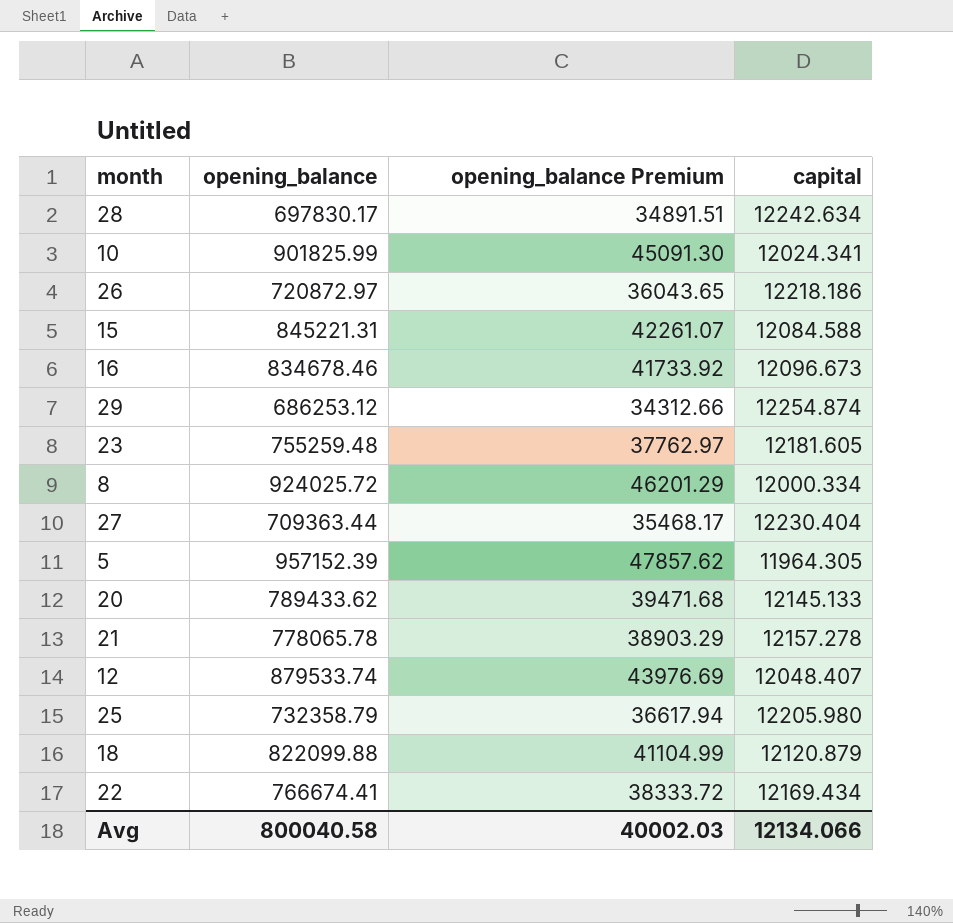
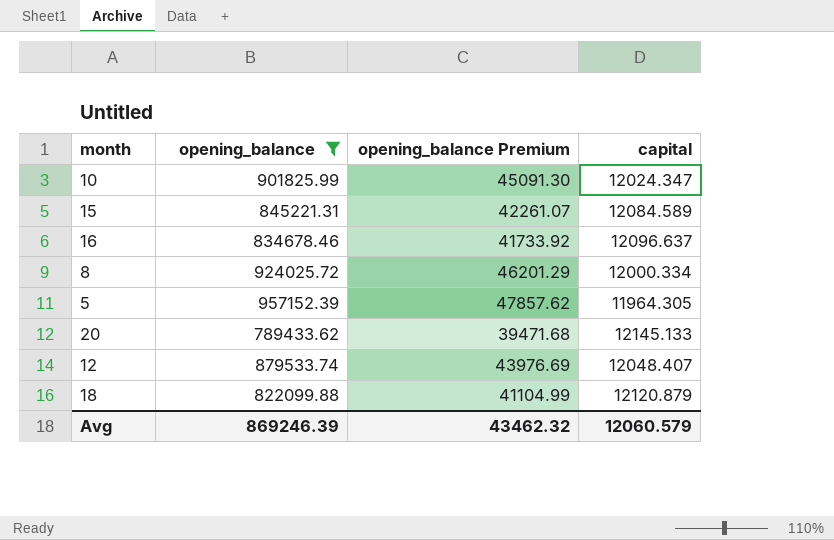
filter: none -> opening_balance >= 789433.62
10 | capital: 12024.341 -> 12024.347
15 | capital: 12084.588 -> 12084.589
16 | capital: 12096.673 -> 12096.637
Avg | opening_balance: 800040.58 -> 869246.39
Avg | opening_balance Premium: 40002.03 -> 43462.32
Avg | capital: 12134.066 -> 12060.579

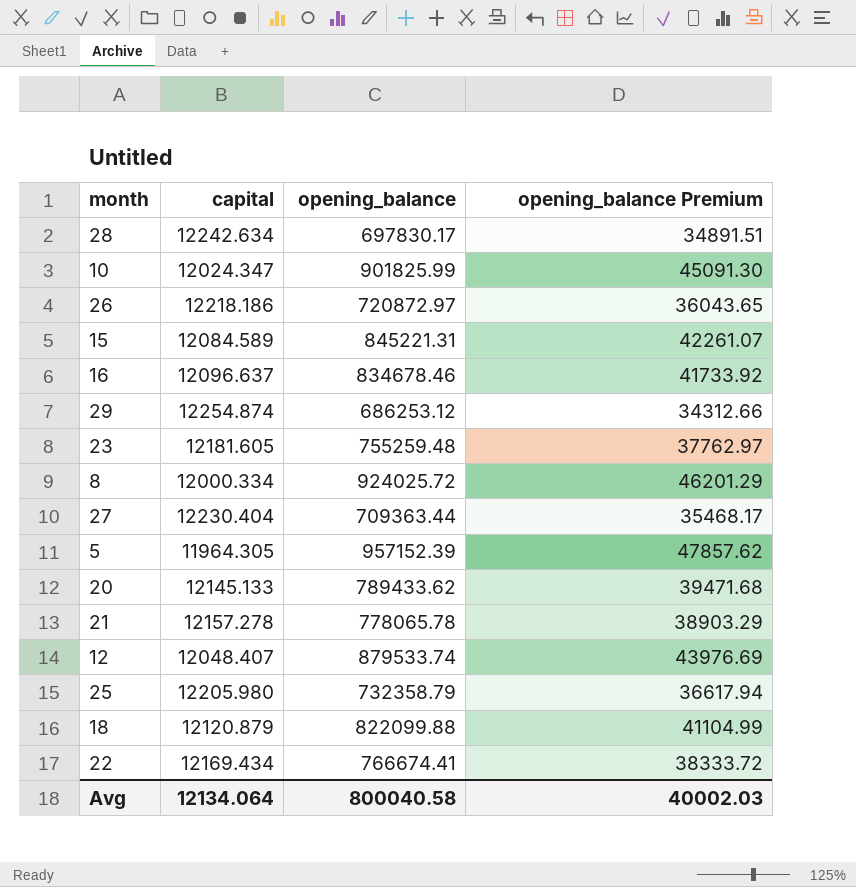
filter: opening_balance >= 789433.62 -> none
column capital | position: 4 -> 2
Avg | capital: 12060.579 -> 12134.064
Avg | opening_balance: 869246.39 -> 800040.58
Avg | opening_balance Premium: 43462.32 -> 40002.03

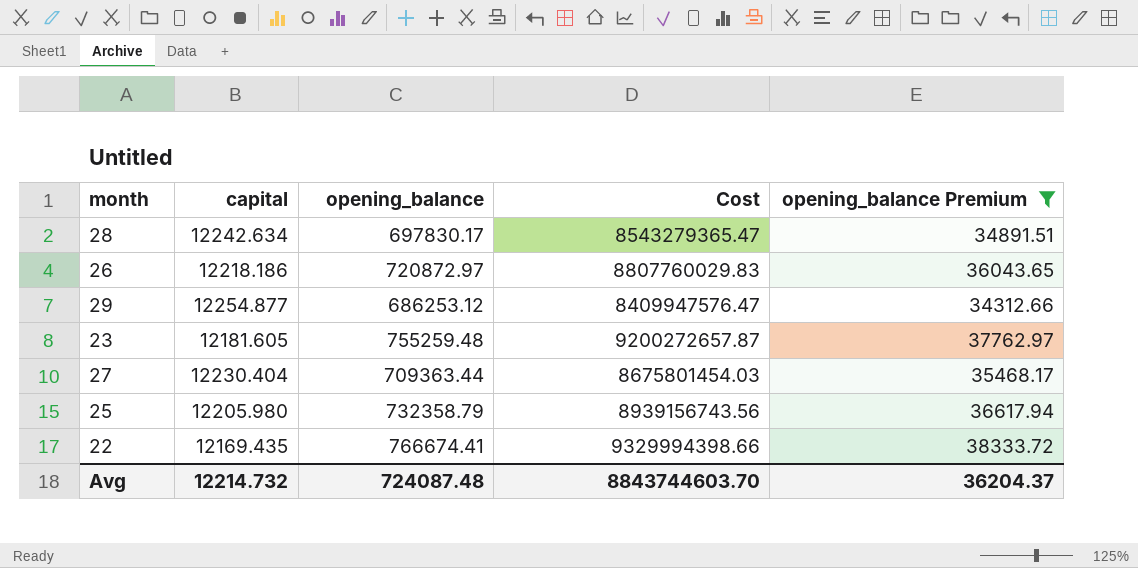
filter: none -> opening_balance Premium <= 38333.72
column Cost | formula: none -> [capital] * [opening_balance]
29 | capital: 12254.874 -> 12254.877
22 | capital: 12169.434 -> 12169.435
Avg | capital: 12134.064 -> 12214.732
Avg | opening_balance: 800040.58 -> 724087.48
Avg | opening_balance Premium: 40002.03 -> 36204.37

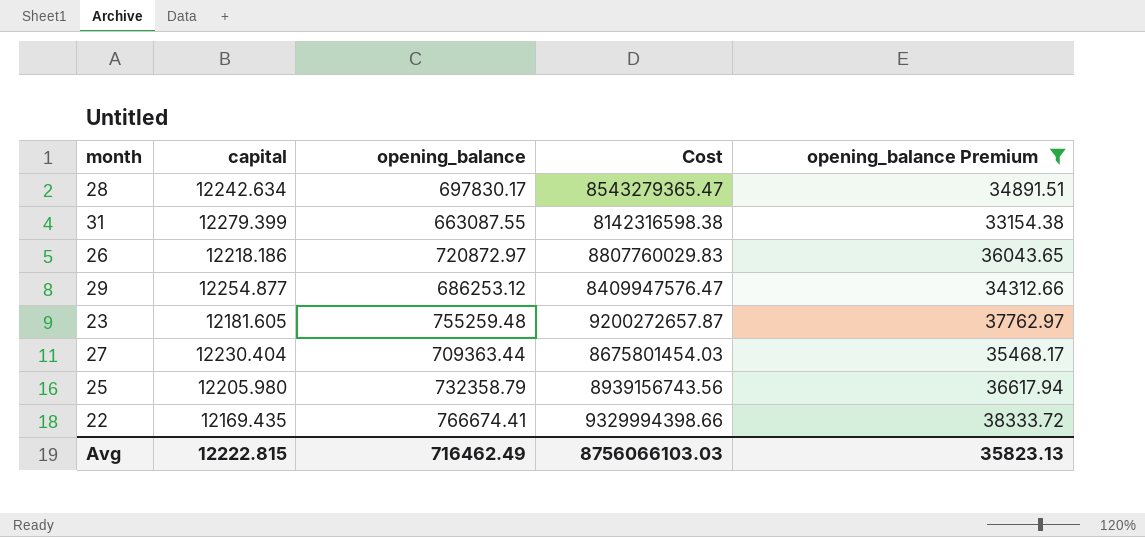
row 31: none -> 12279.399 | 663087.55 | 8142316598.38 | 33154.38
Avg | capital: 12214.732 -> 12222.815
Avg | opening_balance: 724087.48 -> 716462.49
Avg | Cost: 8843744603.70 -> 8756066103.03
Avg | opening_balance Premium: 36204.37 -> 35823.13

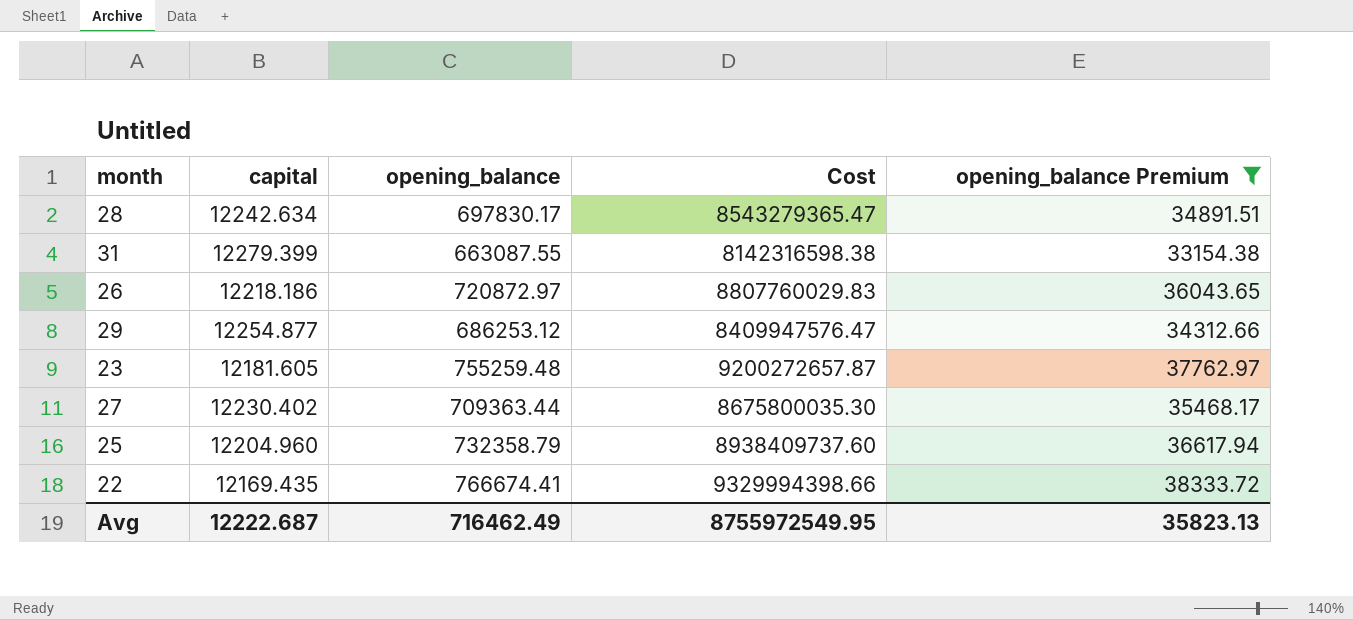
27 | capital: 12230.404 -> 12230.402
27 | Cost: 8675801454.03 -> 8675800035.30
25 | capital: 12205.980 -> 12204.960
25 | Cost: 8939156743.56 -> 8938409737.60
Avg | capital: 12222.815 -> 12222.687
Avg | Cost: 8756066103.03 -> 8755972549.95

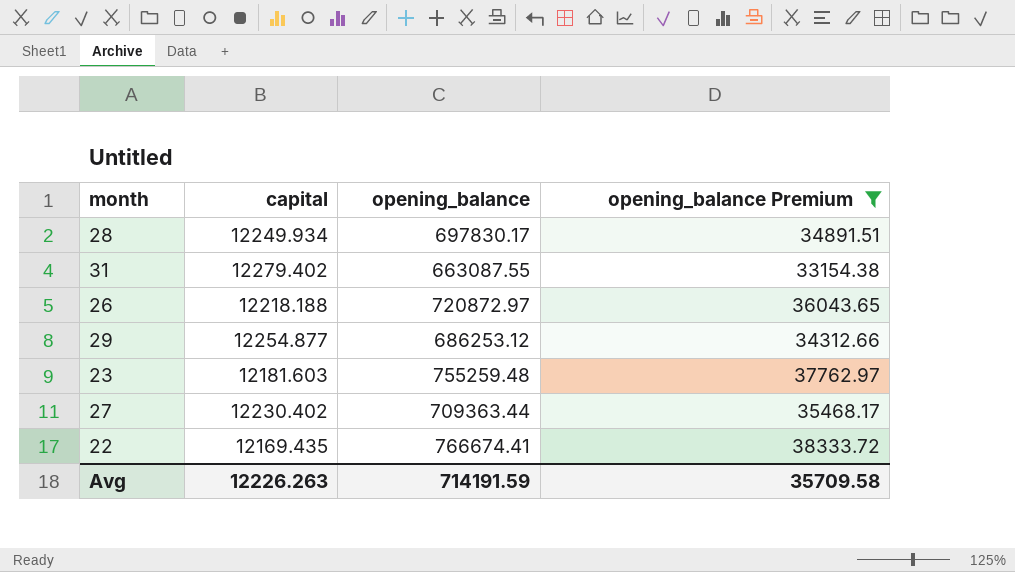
column Cost | formula: [capital] * [opening_balance] -> none
row 25: 12204.960 | 732358.79 | 8938409737.60 | 36617.94 -> none
28 | capital: 12242.634 -> 12249.934
31 | capital: 12279.399 -> 12279.402
26 | capital: 12218.186 -> 12218.188
23 | capital: 12181.605 -> 12181.603
Avg | capital: 12222.687 -> 12226.263
Avg | opening_balance: 716462.49 -> 714191.59
Avg | opening_balance Premium: 35823.13 -> 35709.58

